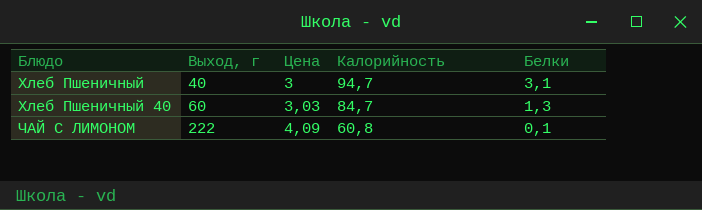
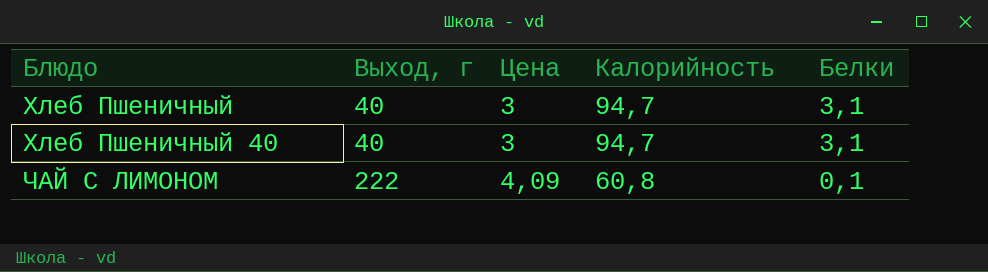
Хлеб Пшеничный 40 | Выход, г: 60 -> 40
Хлеб Пшеничный 40 | Цена: 3,03 -> 3
Хлеб Пшеничный 40 | Калорийность: 84,7 -> 94,7
Хлеб Пшеничный 40 | Белки: 1,3 -> 3,1

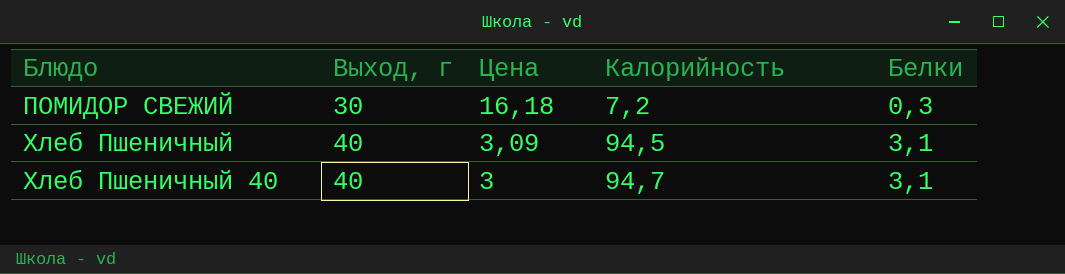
row ЧАЙ С ЛИМОНОМ: 222 | 4,09 | 60,8 | 0,1 -> none
row ПОМИДОР СВЕЖИЙ: none -> 30 | 16,18 | 7,2 | 0,3
Хлеб Пшеничный | Цена: 3 -> 3,09
Хлеб Пшеничный | Калорийность: 94,7 -> 94,5

